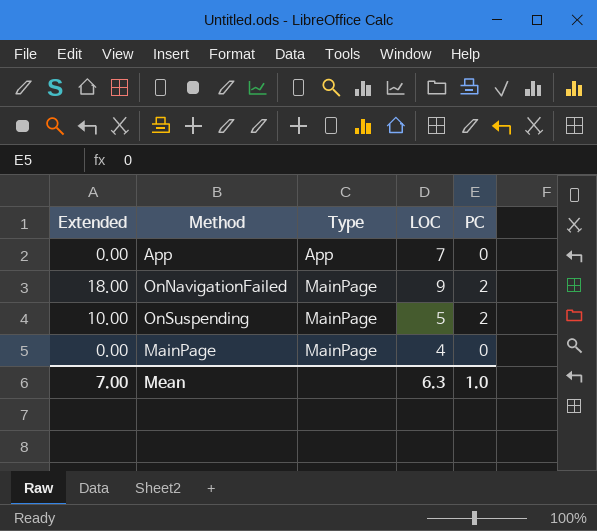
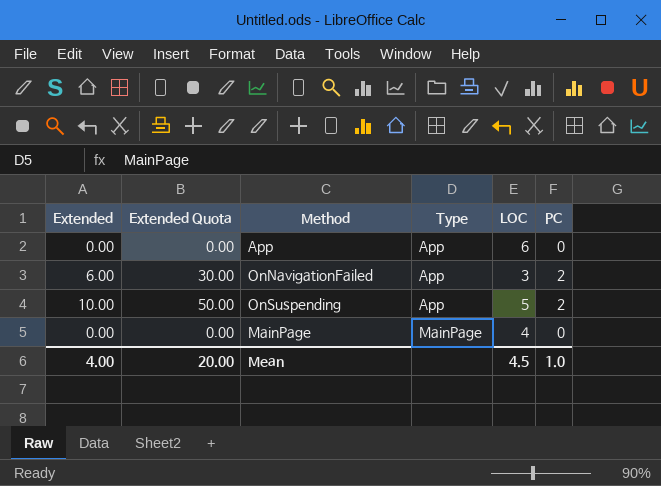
column Extended Quota | formula: none -> [Extended] * 5
App | LOC: 7 -> 6
OnNavigationFailed | Extended: 18.00 -> 6.00
OnNavigationFailed | Type: MainPage -> App
OnNavigationFailed | LOC: 9 -> 3
OnSuspending | Type: MainPage -> App
Mean | Extended: 7.00 -> 4.00
Mean | LOC: 6.3 -> 4.5

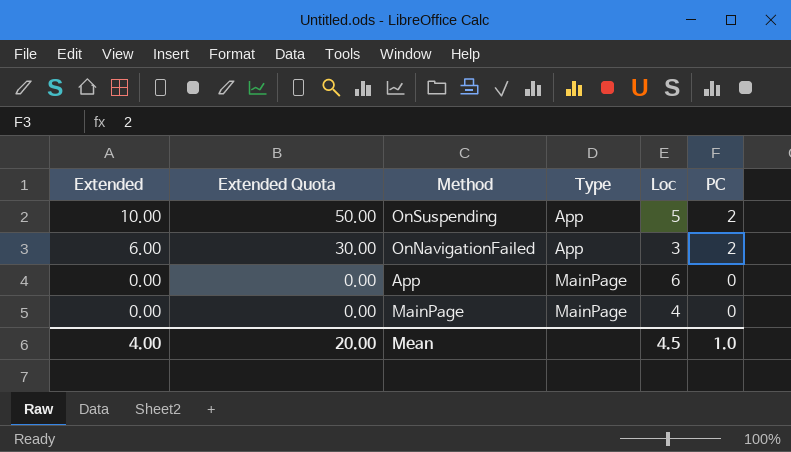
row order: Type ascending -> Extended descending
column name: LOC -> Loc
App | Type: App -> MainPage

